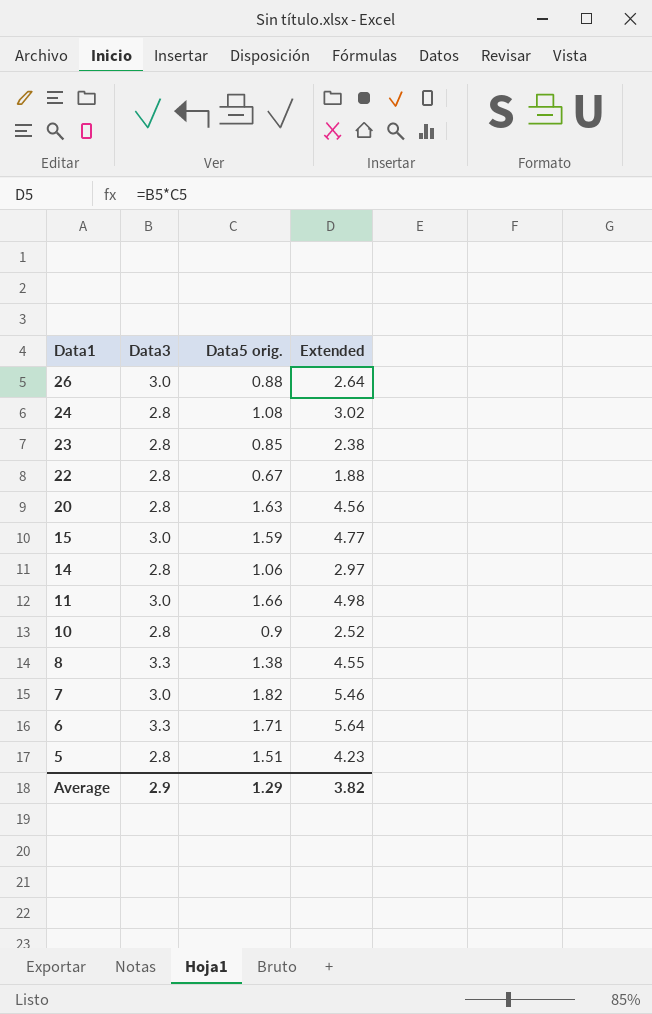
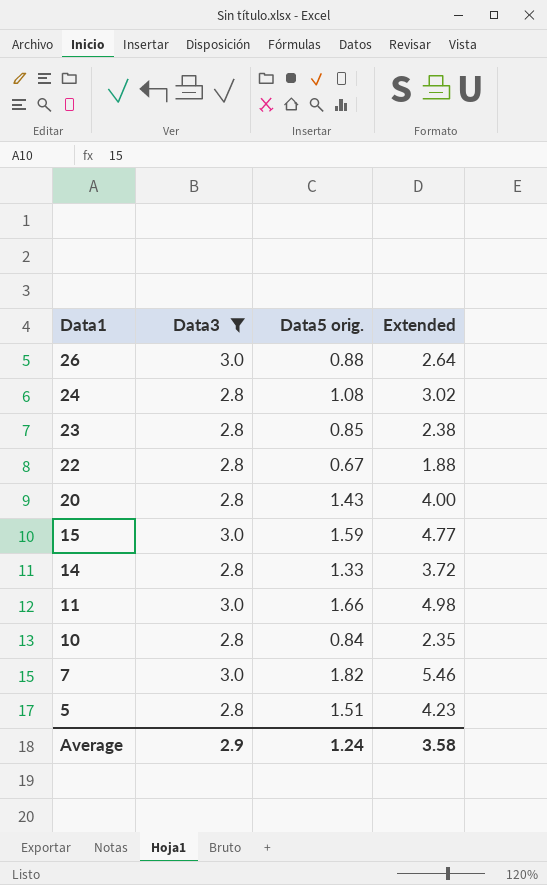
filter: none -> Data3 != 3.3
20 | Data5 orig.: 1.63 -> 1.43
20 | Extended: 4.56 -> 4.00
14 | Data5 orig.: 1.06 -> 1.33
14 | Extended: 2.97 -> 3.72
10 | Data5 orig.: 0.9 -> 0.84
10 | Extended: 2.52 -> 2.35
Average | Data5 orig.: 1.29 -> 1.24
Average | Extended: 3.82 -> 3.58

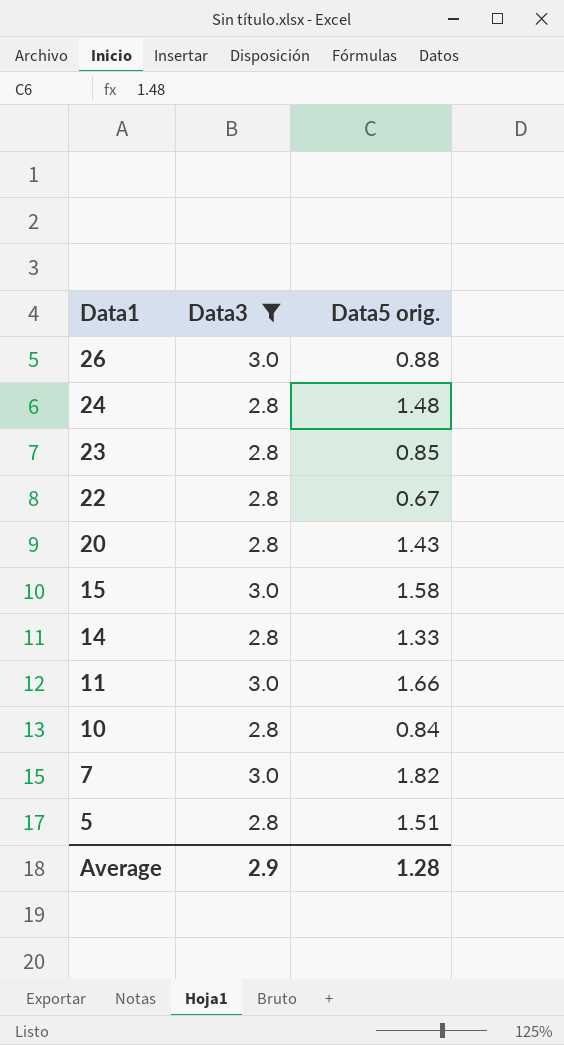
column Extended | formula: [Data3] * [Data5 orig.] -> none
24 | Data5 orig.: 1.08 -> 1.48
15 | Data5 orig.: 1.59 -> 1.58
Average | Data5 orig.: 1.24 -> 1.28

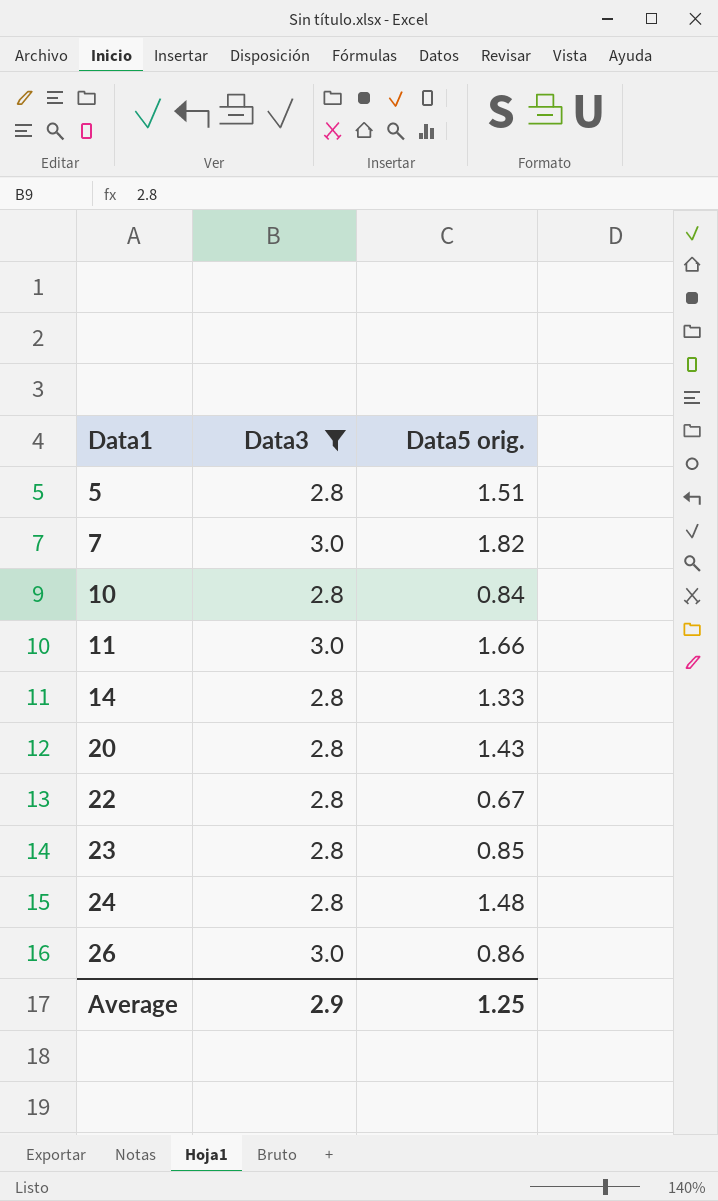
row order: Data1 descending -> Data1 ascending
row 15: 3.0 | 1.58 -> none
26 | Data5 orig.: 0.88 -> 0.86
Average | Data5 orig.: 1.28 -> 1.25

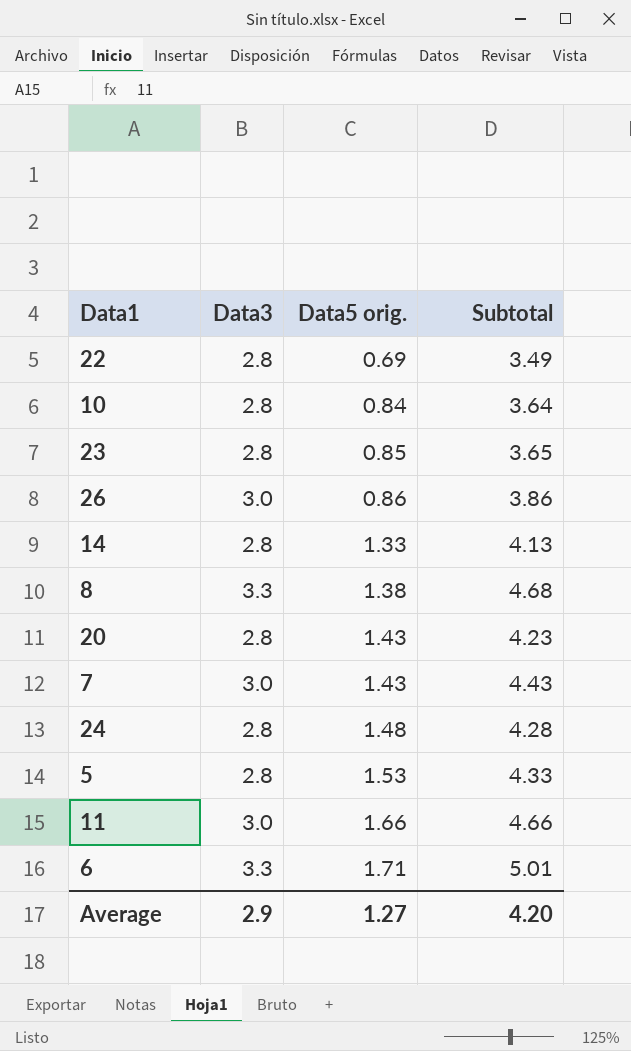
filter: Data3 != 3.3 -> none
row order: Data1 ascending -> Data5 orig. ascending
column Subtotal | formula: none -> [Data3] + [Data5 orig.]
22 | Data5 orig.: 0.67 -> 0.69
7 | Data5 orig.: 1.82 -> 1.43
5 | Data5 orig.: 1.51 -> 1.53
Average | Data5 orig.: 1.25 -> 1.27

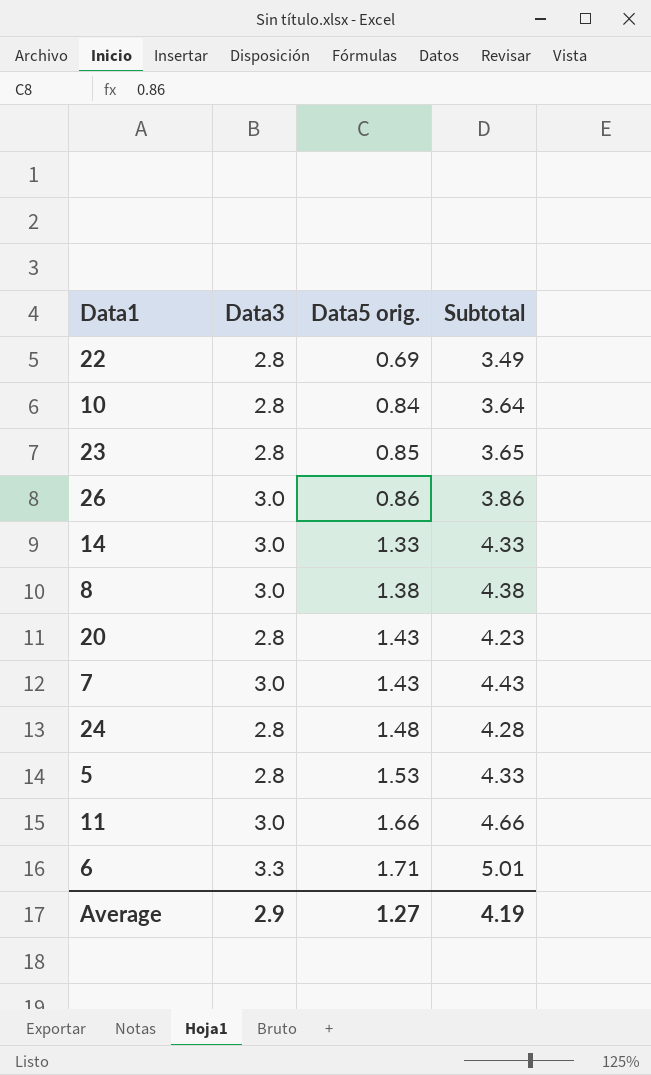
14 | Data3: 2.8 -> 3.0
14 | Subtotal: 4.13 -> 4.33
8 | Data3: 3.3 -> 3.0
8 | Subtotal: 4.68 -> 4.38
Average | Subtotal: 4.20 -> 4.19

